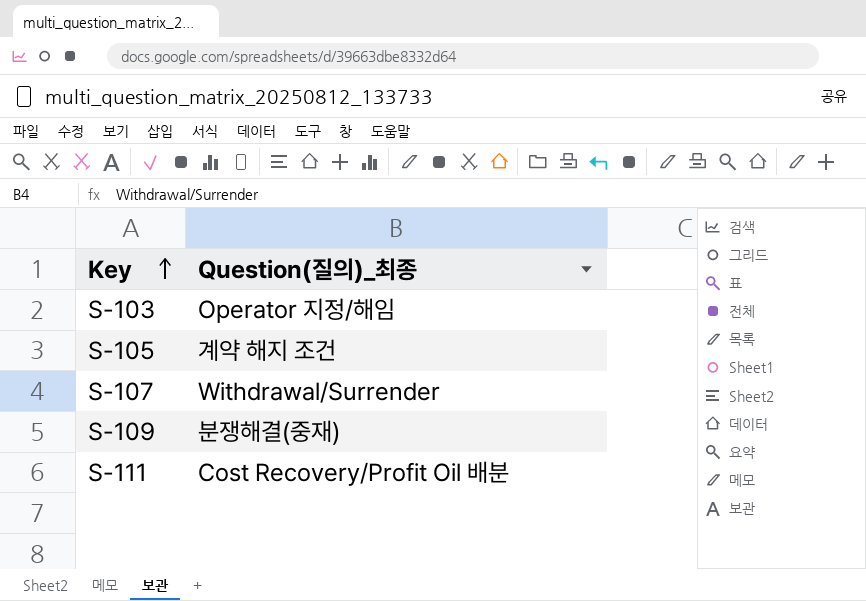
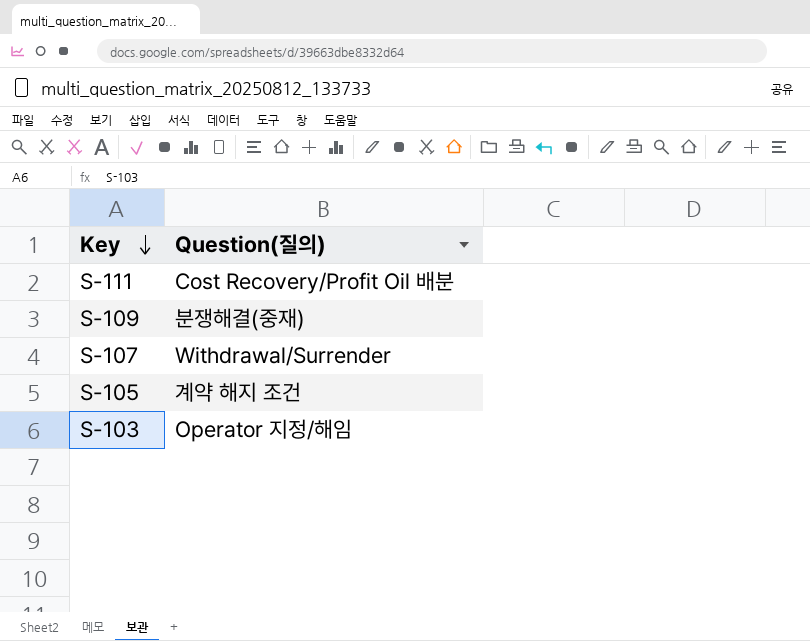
row order: Key ascending -> Key descending
column name: Question(질의)_최종 -> Question(질의)

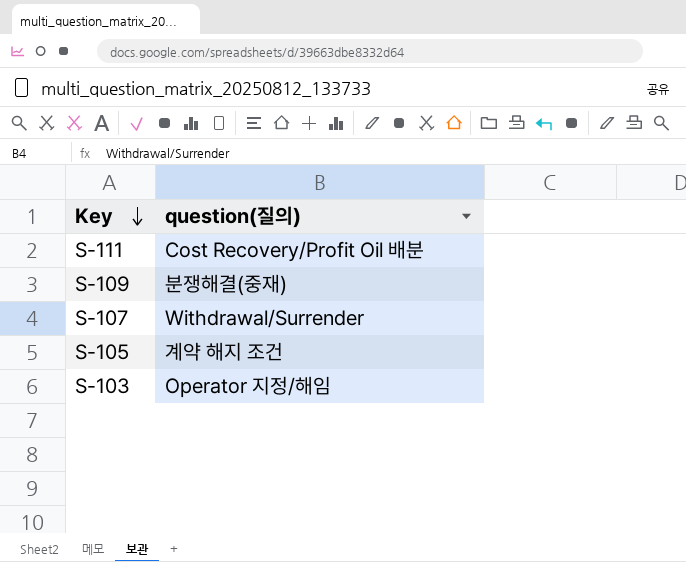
column name: Question(질의) -> question(질의)

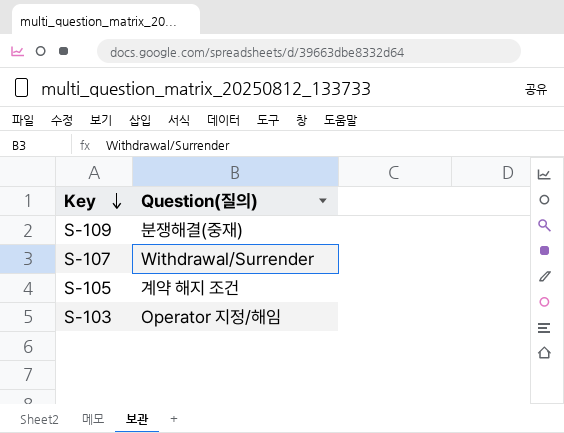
column name: question(질의) -> Question(질의)
row S-111: Cost Recovery/Profit Oil 배분 -> none

